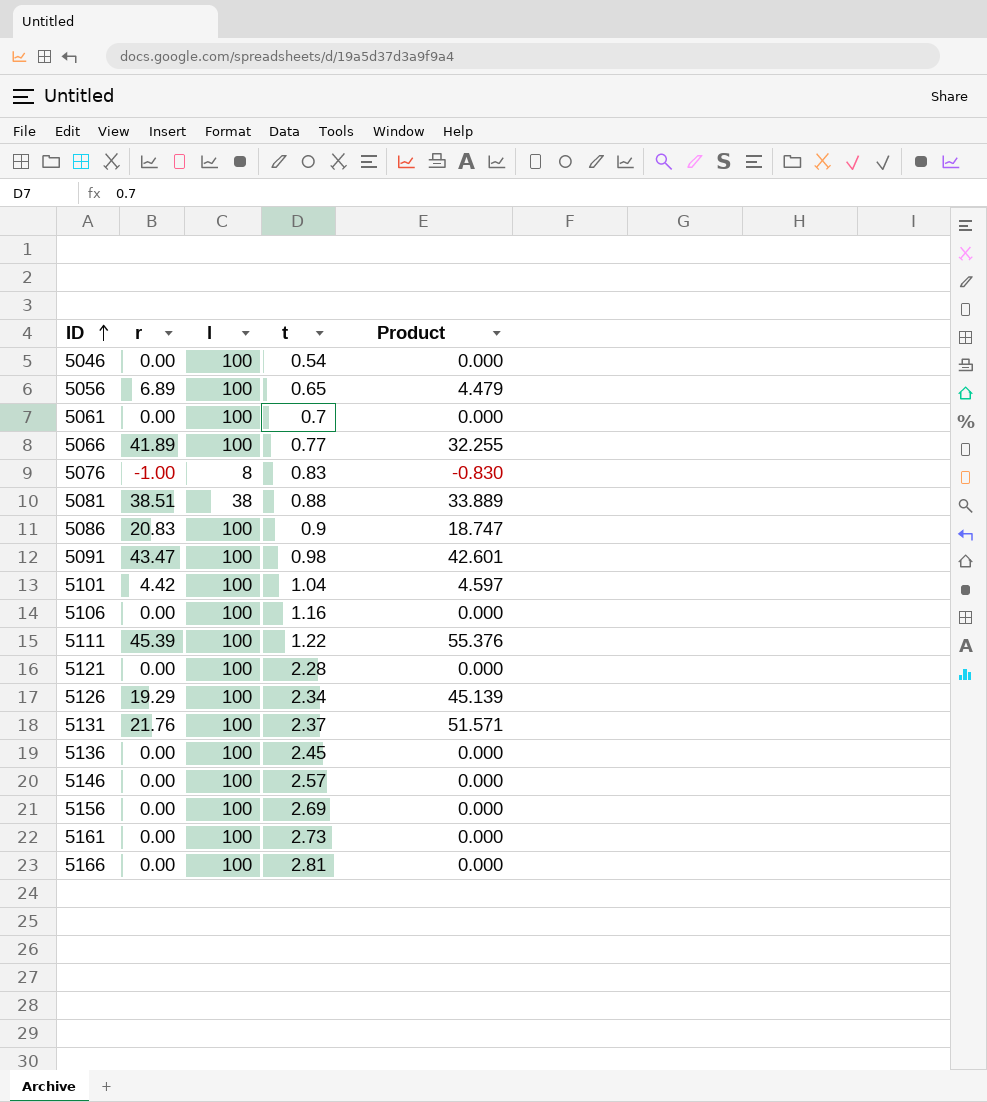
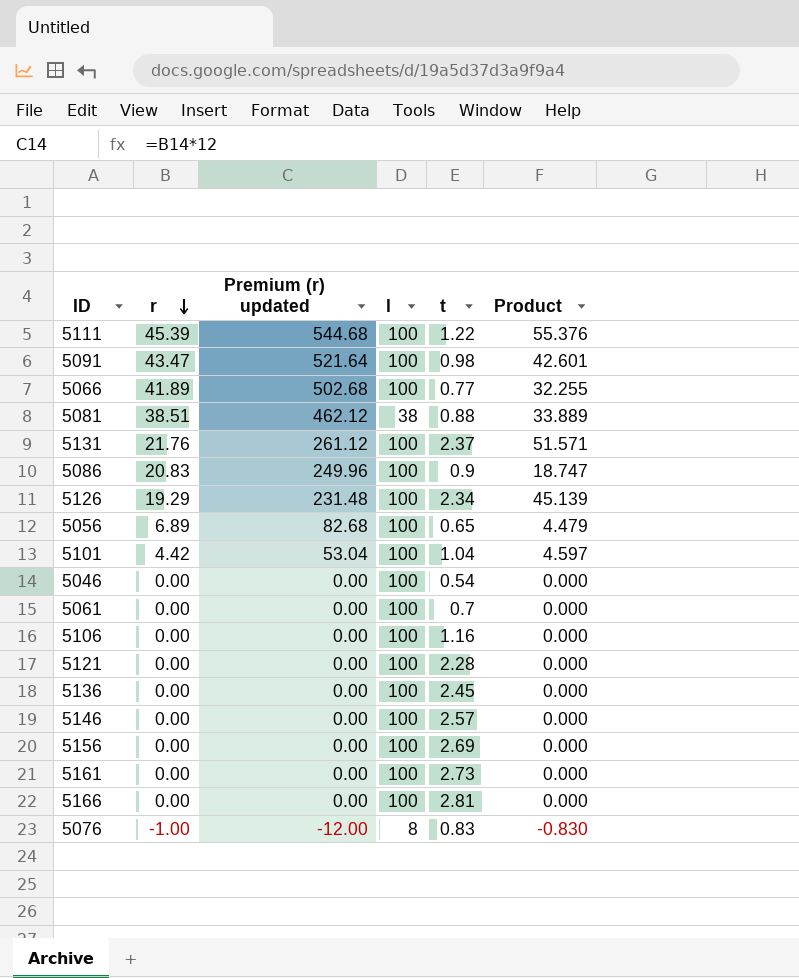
row order: ID ascending -> r descending
column Premium (r) updated | formula: none -> [r] * 12

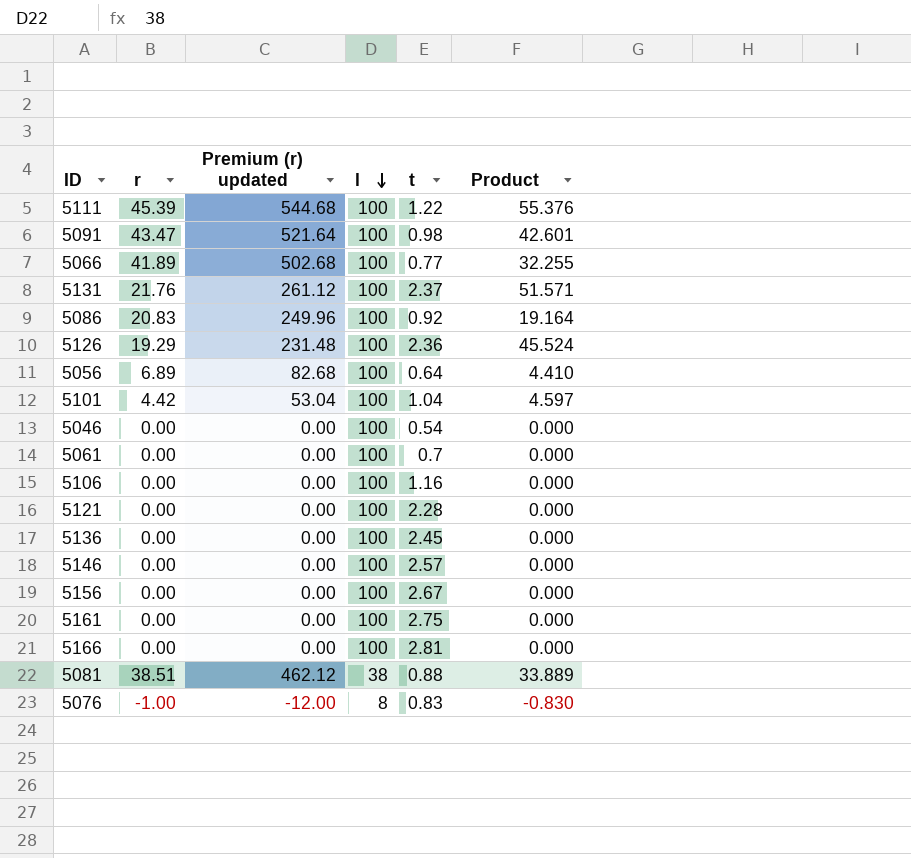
row order: r descending -> l descending
5086 | t: 0.9 -> 0.92
5086 | Product: 18.747 -> 19.164
5126 | t: 2.34 -> 2.36
5126 | Product: 45.139 -> 45.524
5056 | t: 0.65 -> 0.64
5056 | Product: 4.479 -> 4.410
5156 | t: 2.69 -> 2.67
5161 | t: 2.73 -> 2.75

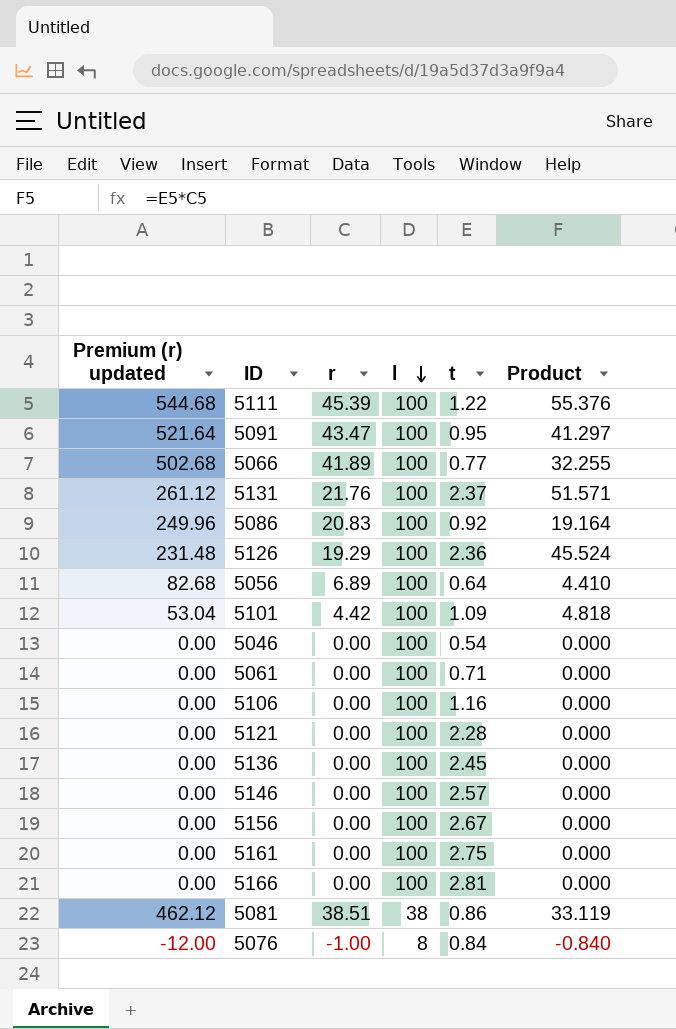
column Premium (r) updated | position: 3 -> 1
5091 | t: 0.98 -> 0.95
5091 | Product: 42.601 -> 41.297
5101 | t: 1.04 -> 1.09
5101 | Product: 4.597 -> 4.818
5061 | t: 0.7 -> 0.71
5081 | t: 0.88 -> 0.86
5081 | Product: 33.889 -> 33.119
5076 | t: 0.83 -> 0.84
5076 | Product: -0.830 -> -0.840

